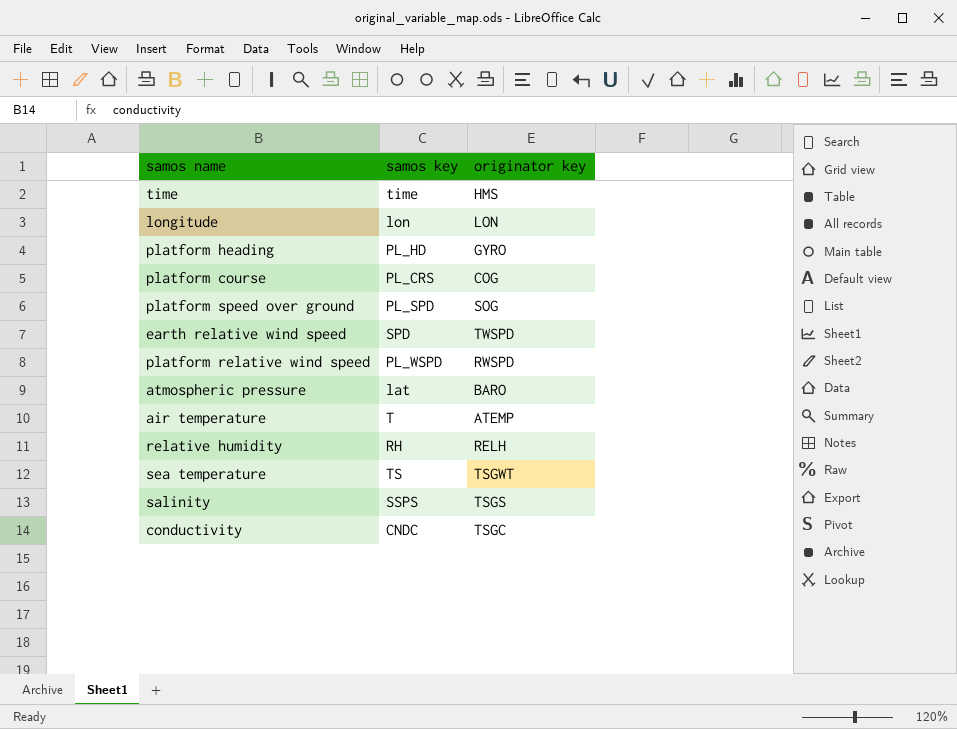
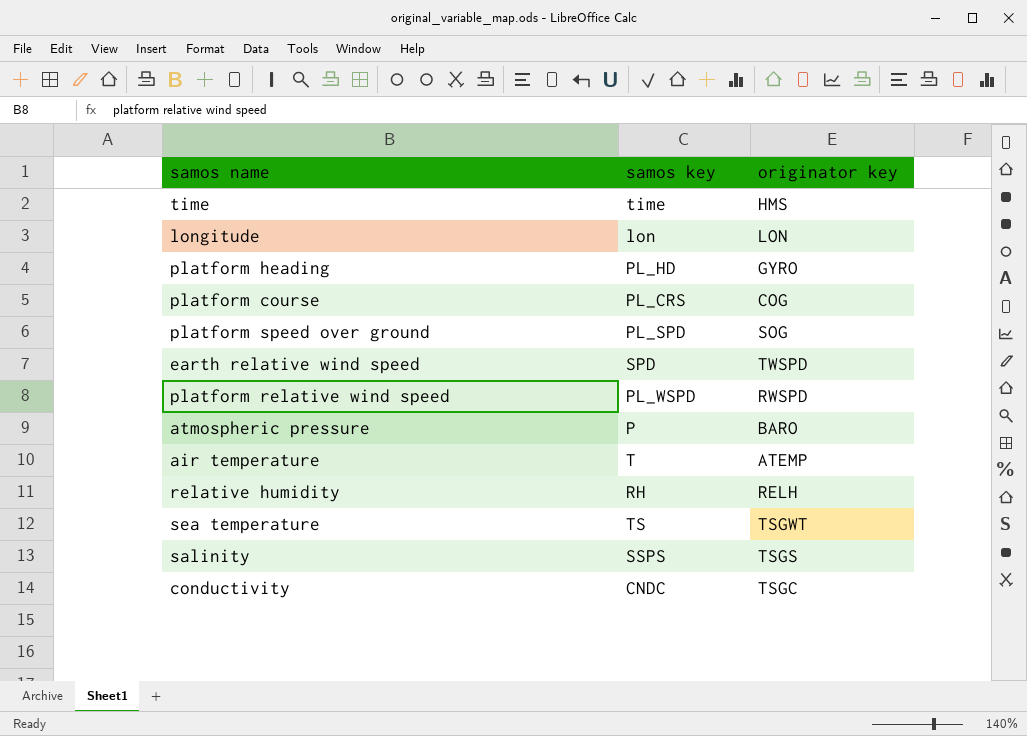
atmospheric pressure | samos key: lat -> P

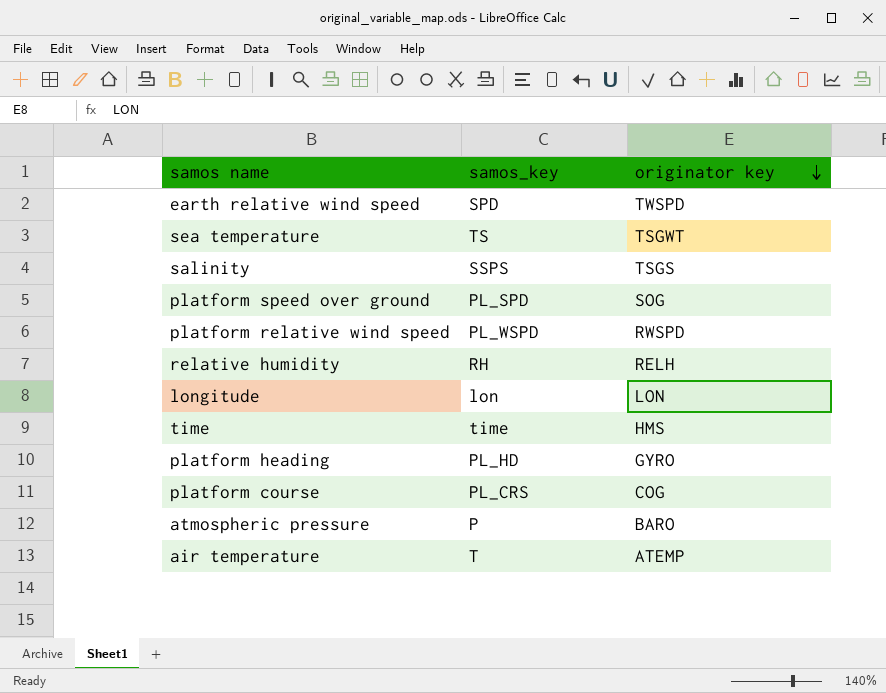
row order: none -> originator key descending
column name: samos key -> samos_key
row conductivity: CNDC | TSGC -> none

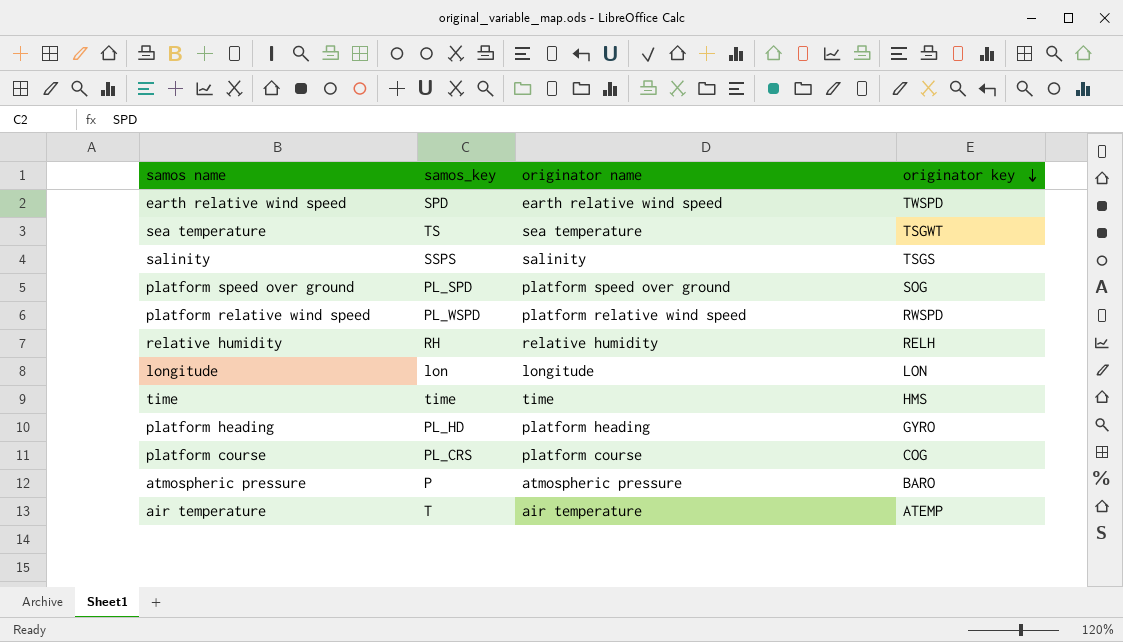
column originator name | position: none -> 3

